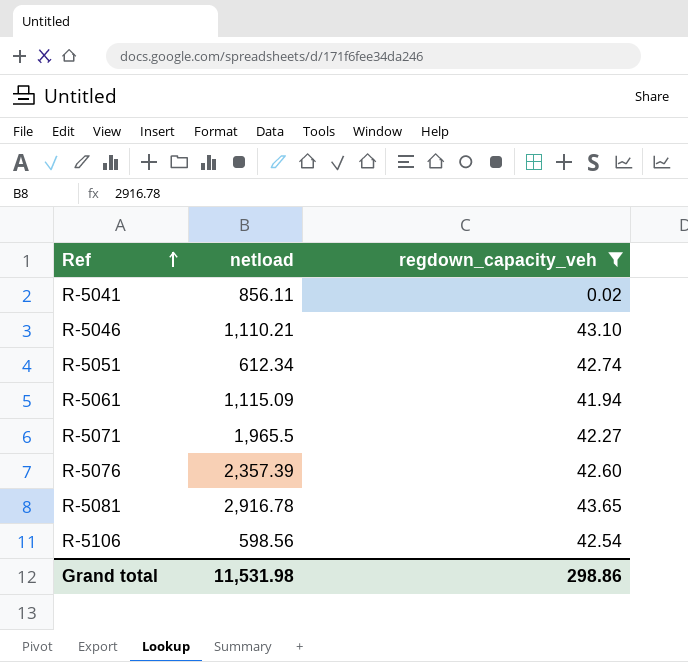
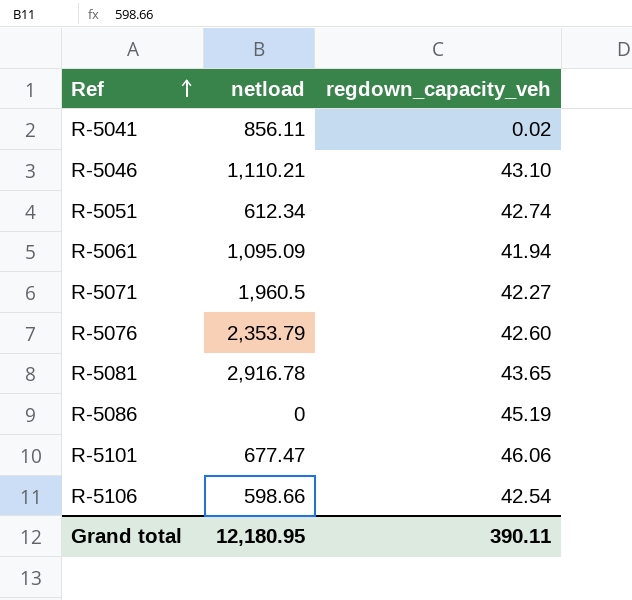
filter: regdown_capacity_veh <= 43.65 -> none
R-5061 | netload: 1,115.09 -> 1,095.09
R-5071 | netload: 1,965.5 -> 1,960.5
R-5076 | netload: 2,357.39 -> 2,353.79
R-5106 | netload: 598.56 -> 598.66
Grand total | netload: 11,531.98 -> 12,180.95
Grand total | regdown_capacity_veh: 298.86 -> 390.11

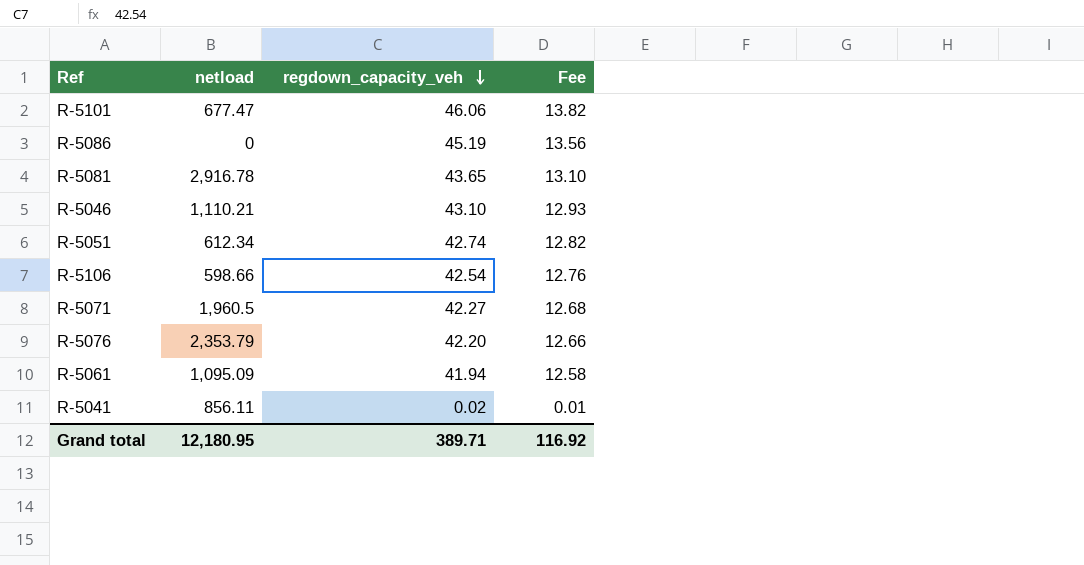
row order: Ref ascending -> regdown_capacity_veh descending
column Fee | formula: none -> [regdown_capacity_veh] * 0.3
R-5076 | regdown_capacity_veh: 42.60 -> 42.20
Grand total | regdown_capacity_veh: 390.11 -> 389.71

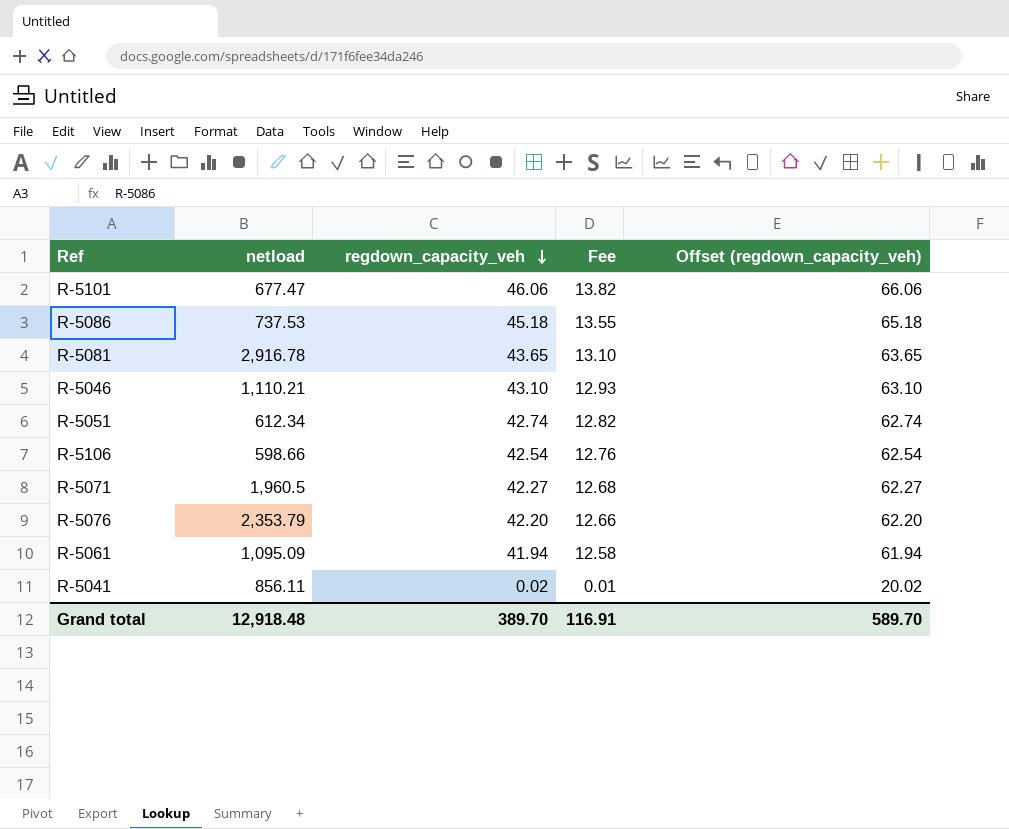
column Offset (regdown_capacity_veh) | formula: none -> [regdown_capacity_veh] + 20
R-5086 | netload: 0 -> 737.53
R-5086 | regdown_capacity_veh: 45.19 -> 45.18
R-5086 | Fee: 13.56 -> 13.55
Grand total | netload: 12,180.95 -> 12,918.48
Grand total | regdown_capacity_veh: 389.71 -> 389.70
Grand total | Fee: 116.92 -> 116.91

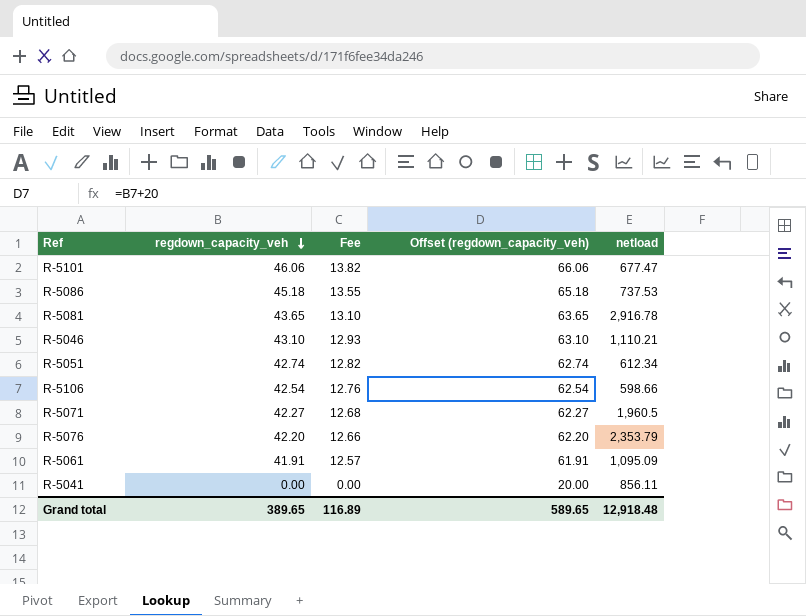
column netload | position: 2 -> 5
R-5061 | regdown_capacity_veh: 41.94 -> 41.91
R-5061 | Fee: 12.58 -> 12.57
R-5061 | Offset (regdown_capacity_veh): 61.94 -> 61.91
R-5041 | regdown_capacity_veh: 0.02 -> 0.00
R-5041 | Fee: 0.01 -> 0.00
R-5041 | Offset (regdown_capacity_veh): 20.02 -> 20.00
Grand total | regdown_capacity_veh: 389.70 -> 389.65
Grand total | Fee: 116.91 -> 116.89
Grand total | Offset (regdown_capacity_veh): 589.70 -> 589.65

